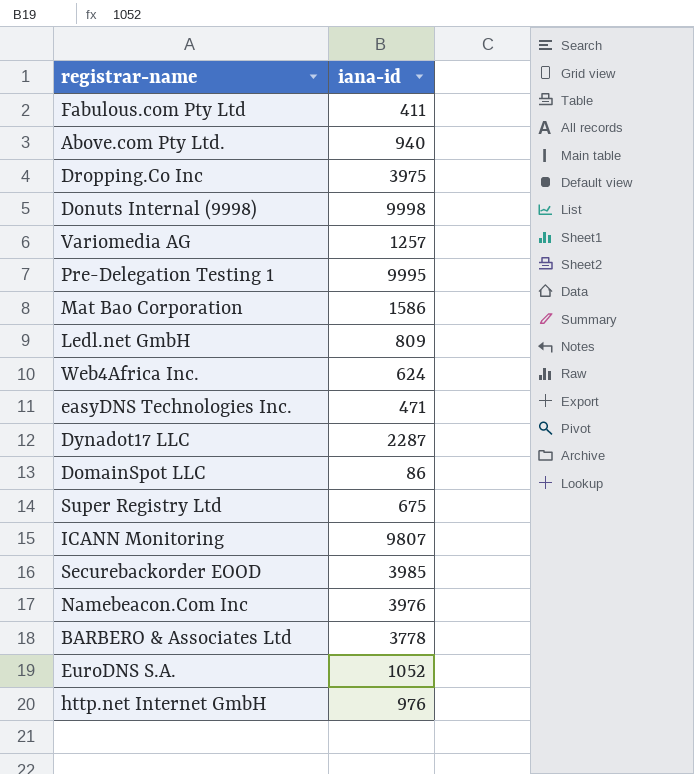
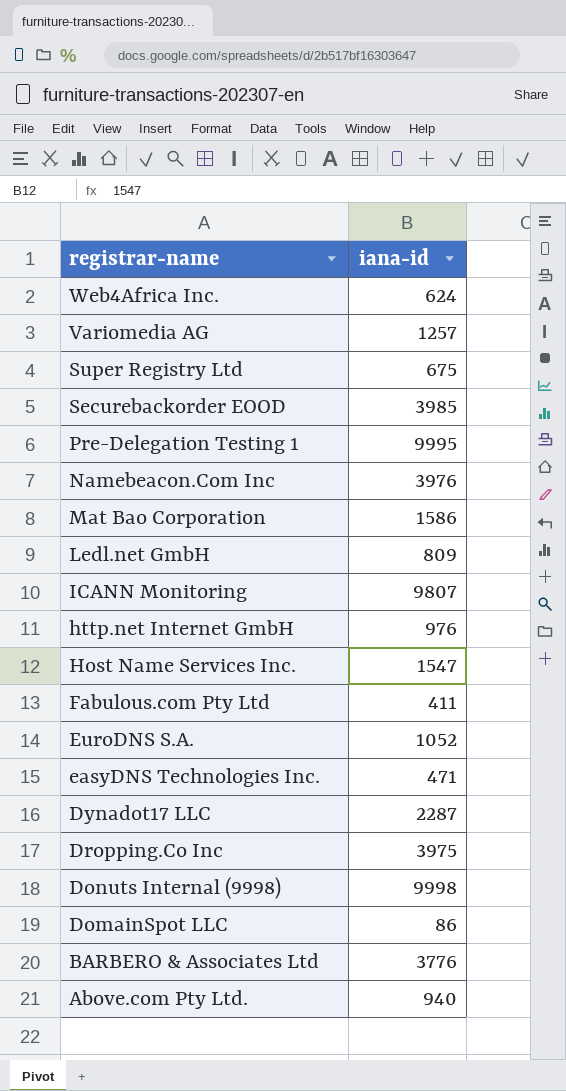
row order: none -> registrar-name descending
row Host Name Services Inc.: none -> 1547
BARBERO & Associates Ltd | iana-id: 3778 -> 3776

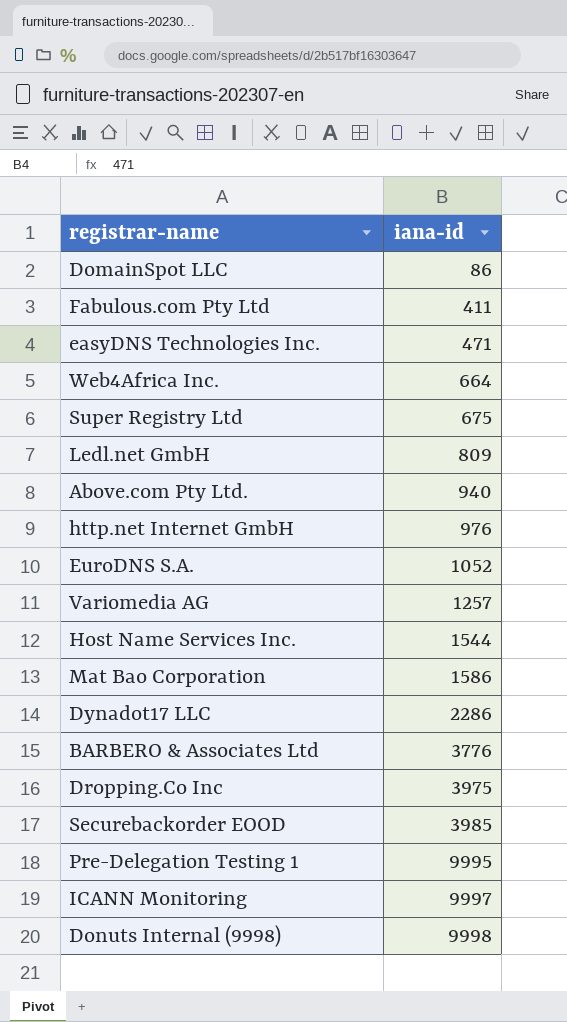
row order: registrar-name descending -> iana-id ascending
row Namebeacon.Com Inc: 3976 -> none
Web4Africa Inc. | iana-id: 624 -> 664
Host Name Services Inc. | iana-id: 1547 -> 1544
Dynadot17 LLC | iana-id: 2287 -> 2286
ICANN Monitoring | iana-id: 9807 -> 9997

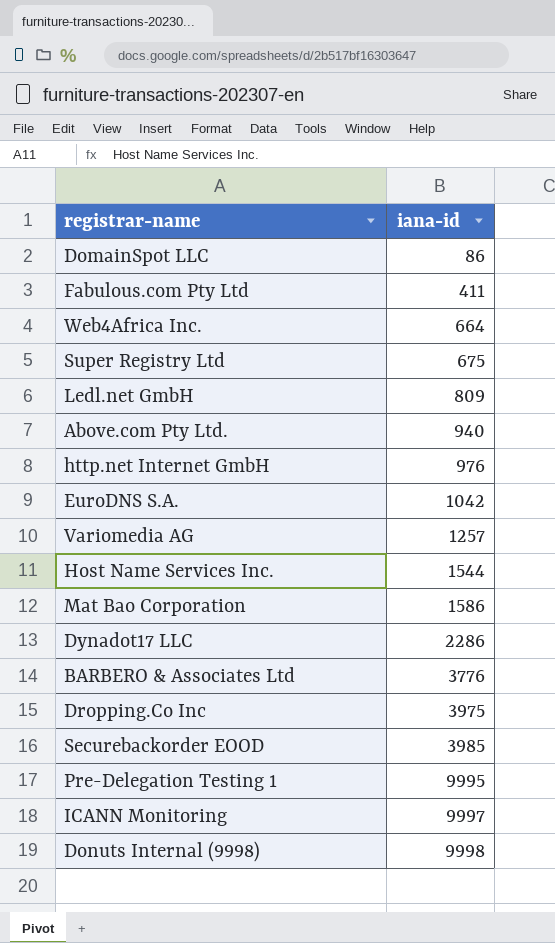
row easyDNS Technologies Inc.: 471 -> none
EuroDNS S.A. | iana-id: 1052 -> 1042

